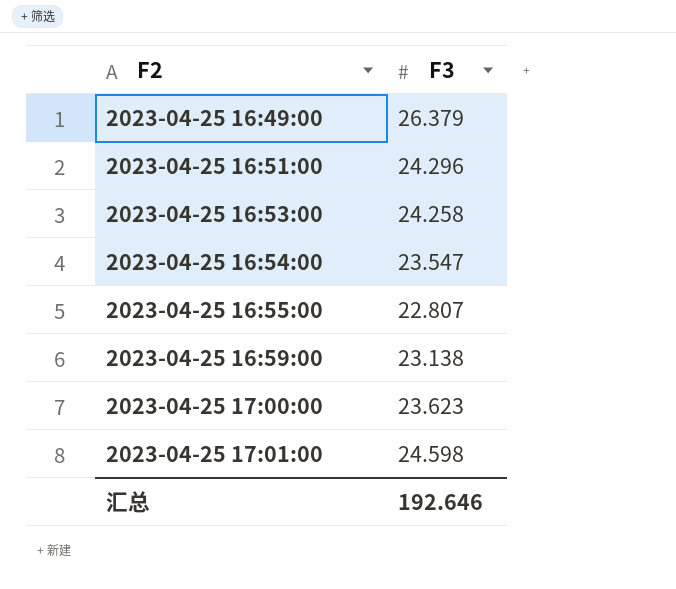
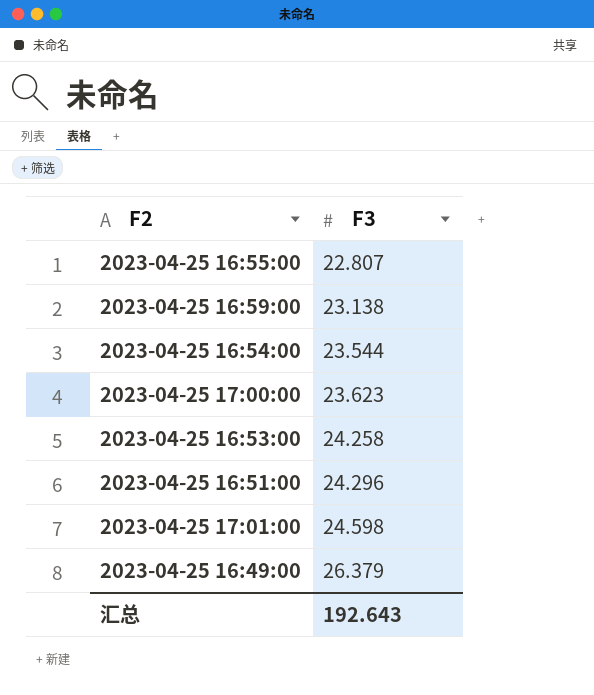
row order: F2 ascending -> F3 ascending
2023-04-25 16:54:00 | F3: 23.547 -> 23.544
汇总 | F3: 192.646 -> 192.643

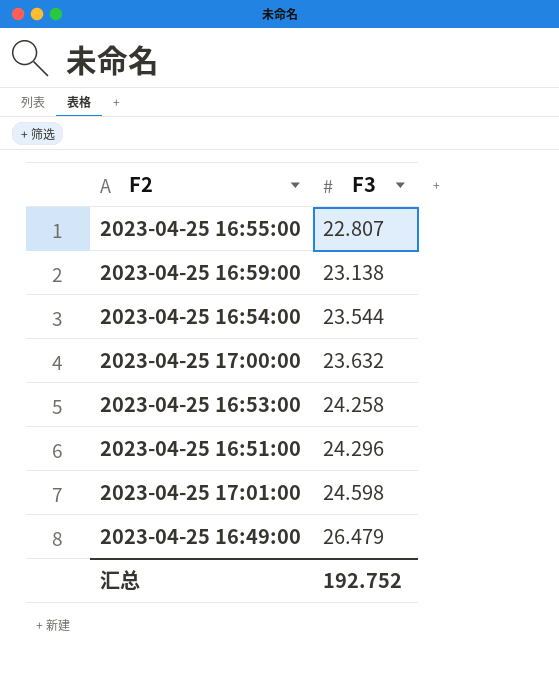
2023-04-25 17:00:00 | F3: 23.623 -> 23.632
2023-04-25 16:49:00 | F3: 26.379 -> 26.479
汇总 | F3: 192.643 -> 192.752

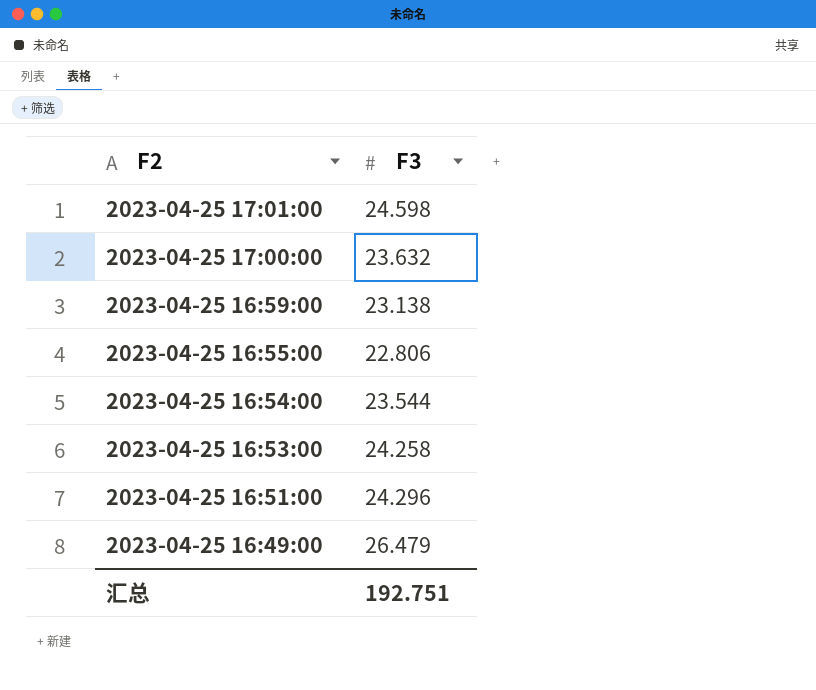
row order: F3 ascending -> F2 descending
2023-04-25 16:55:00 | F3: 22.807 -> 22.806
汇总 | F3: 192.752 -> 192.751

